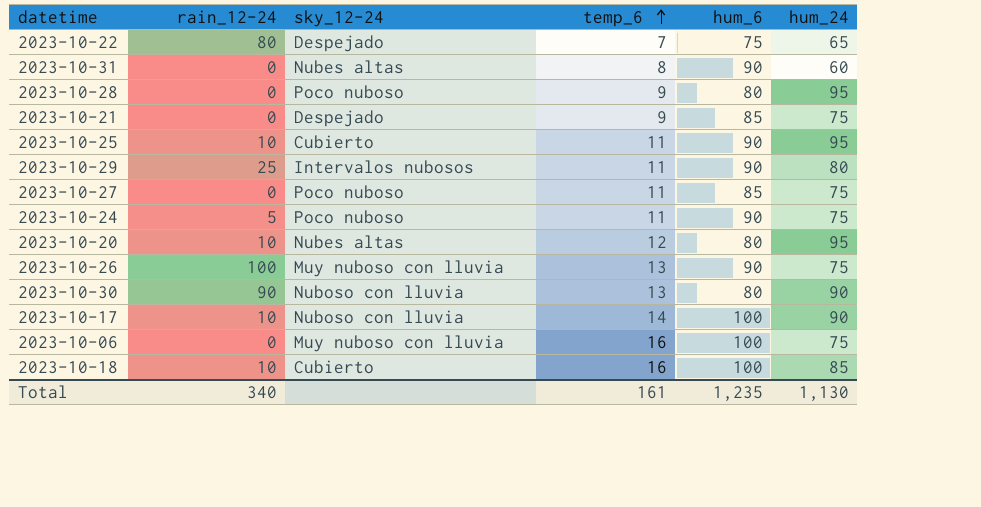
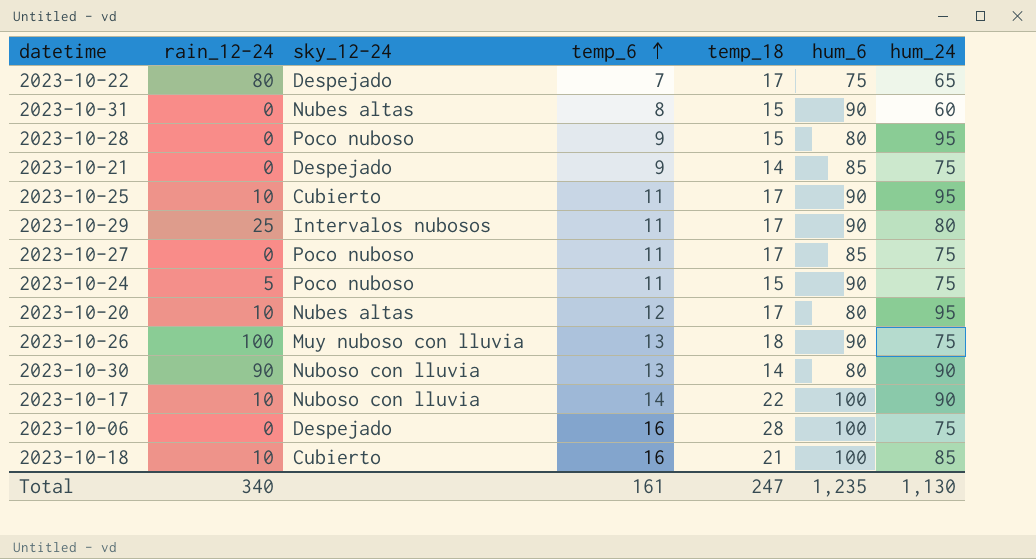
column temp_18 | position: none -> 5
2023-10-06 | sky_12-24: Muy nuboso con lluvia -> Despejado

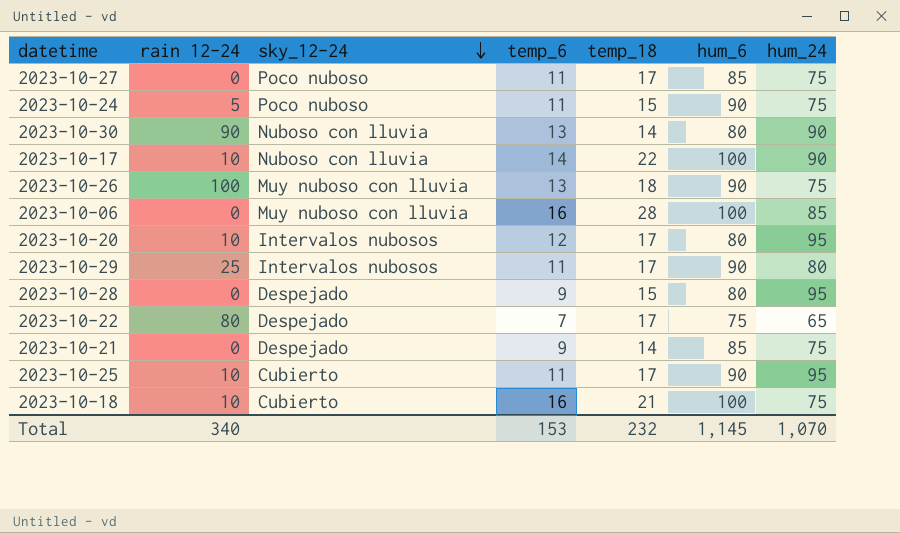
row order: temp_6 ascending -> sky_12-24 descending
column name: rain_12-24 -> rain 12-24
row 2023-10-31: 0 | Nubes altas | 8 | 15 | 90 | 60 -> none
2023-10-06 | sky_12-24: Despejado -> Muy nuboso con lluvia
2023-10-06 | hum_24: 75 -> 85
2023-10-20 | sky_12-24: Nubes altas -> Intervalos nubosos
2023-10-28 | sky_12-24: Poco nuboso -> Despejado
2023-10-18 | hum_24: 85 -> 75
Total | temp_6: 161 -> 153
Total | temp_18: 247 -> 232
Total | hum_6: 1,235 -> 1,145
Total | hum_24: 1,130 -> 1,070

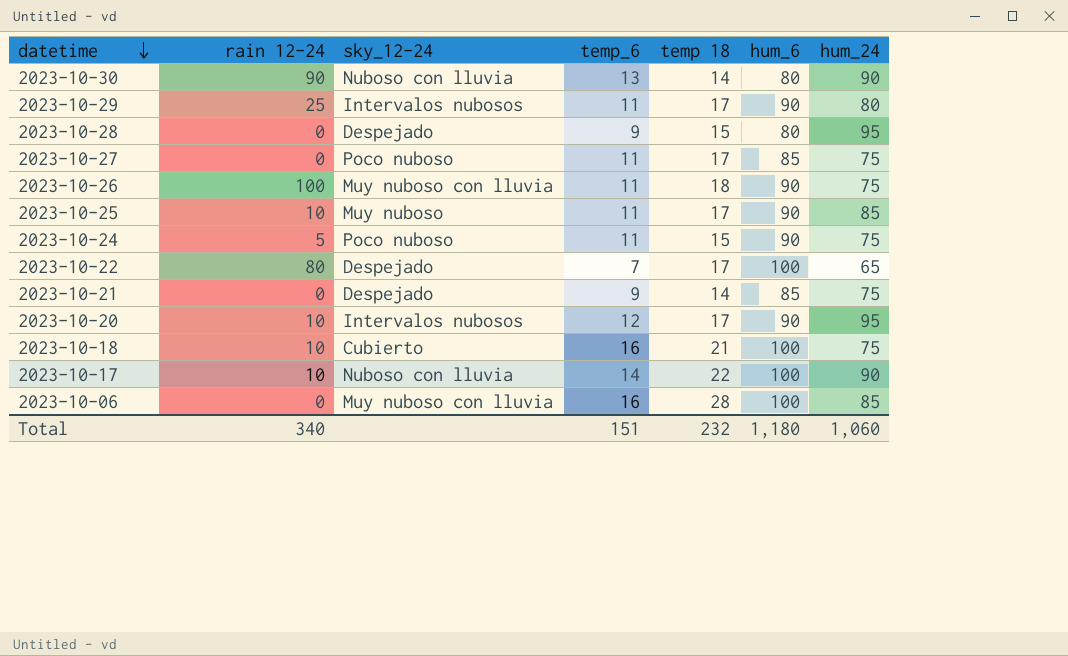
row order: sky_12-24 descending -> datetime descending
column name: temp_18 -> temp 18
2023-10-26 | temp_6: 13 -> 11
2023-10-25 | sky_12-24: Cubierto -> Muy nuboso
2023-10-25 | hum_24: 95 -> 85
2023-10-22 | hum_6: 75 -> 100
2023-10-20 | hum_6: 80 -> 90
Total | temp_6: 153 -> 151
Total | hum_6: 1,145 -> 1,180
Total | hum_24: 1,070 -> 1,060

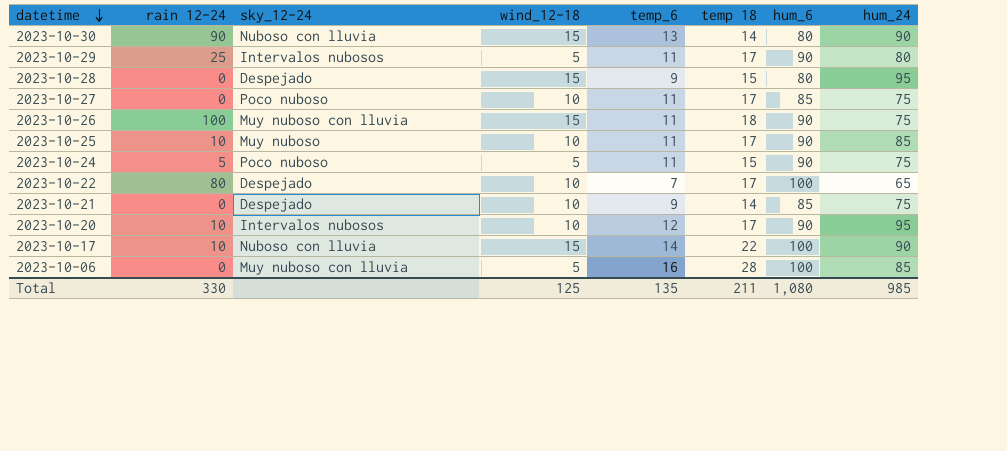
column wind_12-18 | position: none -> 4
row 2023-10-18: 10 | Cubierto | 16 | 21 | 100 | 75 -> none
Total | rain 12-24: 340 -> 330
Total | temp_6: 151 -> 135
Total | temp 18: 232 -> 211
Total | hum_6: 1,180 -> 1,080
Total | hum_24: 1,060 -> 985

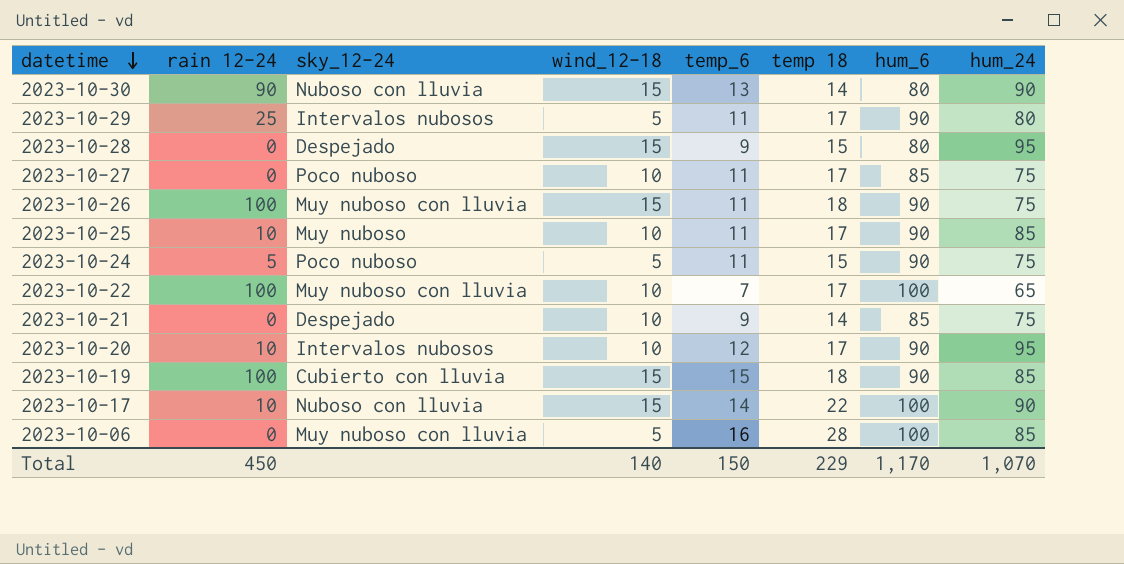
2023-10-22 | rain 12-24: 80 -> 100
2023-10-22 | sky_12-24: Despejado -> Muy nuboso con lluvia
row 2023-10-19: none -> 100 | Cubierto con lluvia | 15 | 15 | 18 | 90 | 85
Total | rain 12-24: 330 -> 450
Total | wind_12-18: 125 -> 140
Total | temp_6: 135 -> 150
Total | temp 18: 211 -> 229
Total | hum_6: 1,080 -> 1,170
Total | hum_24: 985 -> 1,070

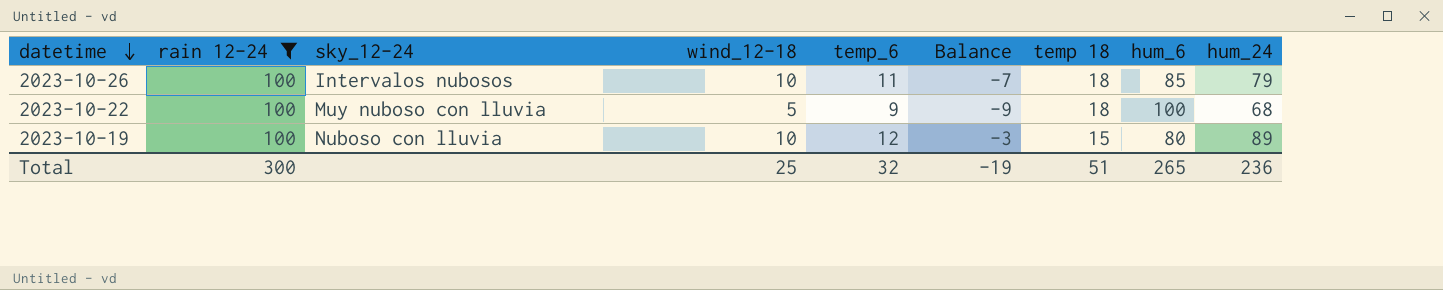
filter: none -> rain 12-24 = 100
column Balance | formula: none -> [temp_6] - [temp 18]
2023-10-26 | sky_12-24: Muy nuboso con lluvia -> Intervalos nubosos
2023-10-26 | wind_12-18: 15 -> 10
2023-10-26 | hum_6: 90 -> 85
2023-10-26 | hum_24: 75 -> 79
2023-10-22 | wind_12-18: 10 -> 5
2023-10-22 | temp_6: 7 -> 9
2023-10-22 | temp 18: 17 -> 18
2023-10-22 | hum_24: 65 -> 68
2023-10-19 | sky_12-24: Cubierto con lluvia -> Nuboso con lluvia
2023-10-19 | wind_12-18: 15 -> 10
2023-10-19 | temp_6: 15 -> 12
2023-10-19 | temp 18: 18 -> 15
2023-10-19 | hum_6: 90 -> 80
2023-10-19 | hum_24: 85 -> 89
Total | rain 12-24: 450 -> 300
Total | wind_12-18: 140 -> 25
Total | temp_6: 150 -> 32
Total | temp 18: 229 -> 51
Total | hum_6: 1,170 -> 265
Total | hum_24: 1,070 -> 236

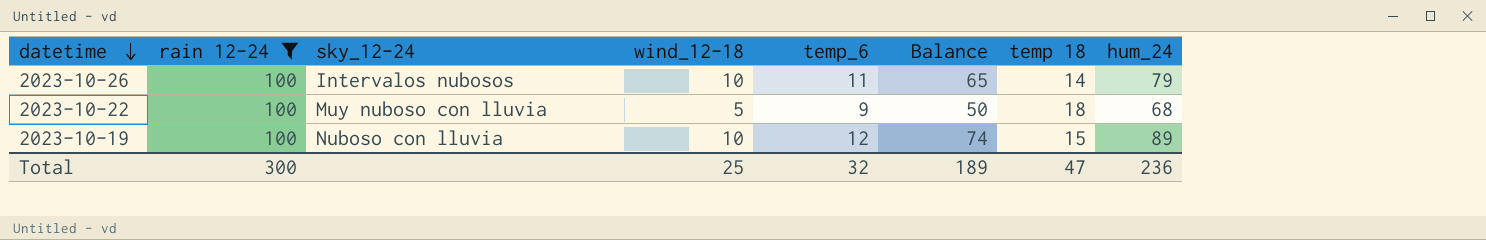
column hum_6 | position: 8 -> none
column Balance | formula: [temp_6] - [temp 18] -> [hum_24] - [temp 18]
2023-10-26 | temp 18: 18 -> 14
Total | Balance: -19 -> 189
Total | temp 18: 51 -> 47

